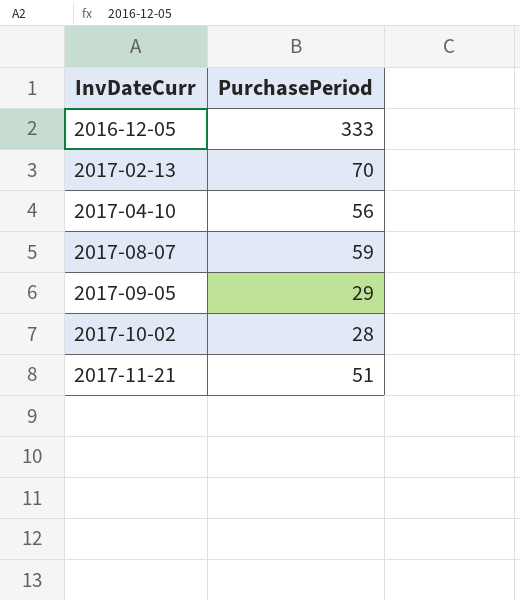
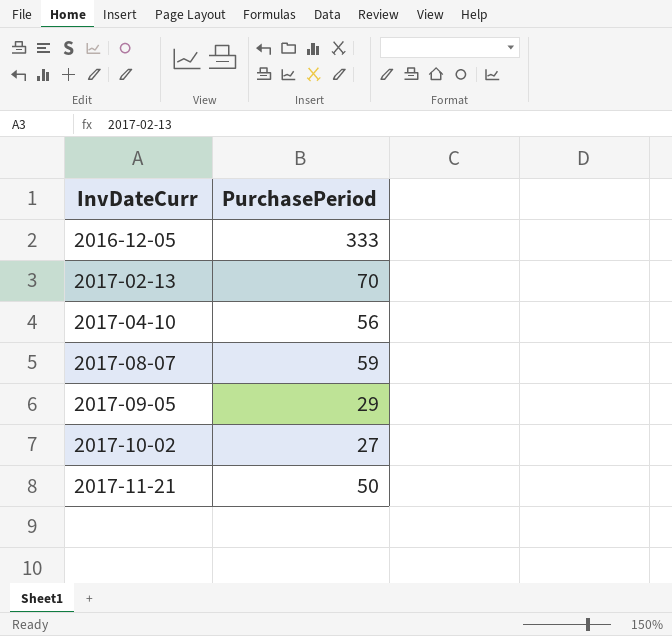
2017-10-02 | PurchasePeriod: 28 -> 27
2017-11-21 | PurchasePeriod: 51 -> 50

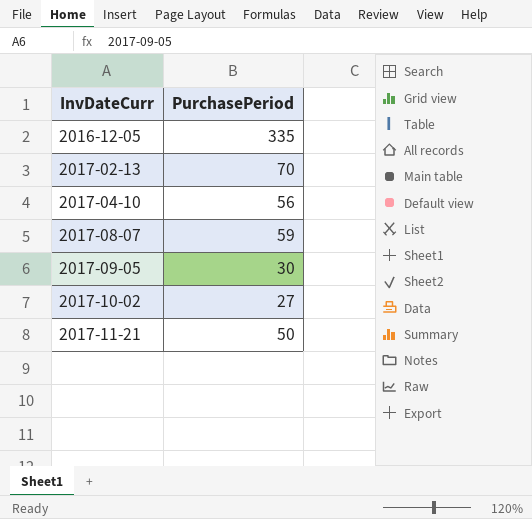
2016-12-05 | PurchasePeriod: 333 -> 335
2017-09-05 | PurchasePeriod: 29 -> 30

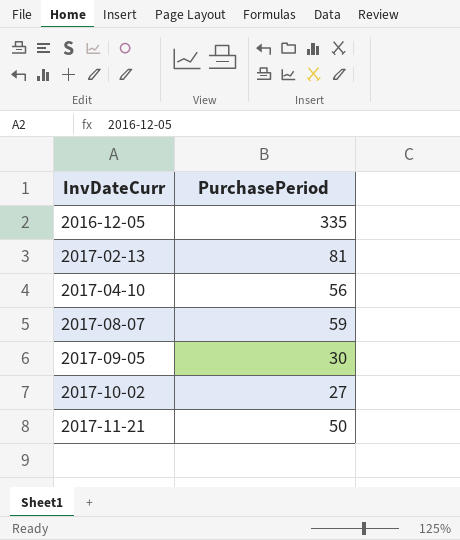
2017-02-13 | PurchasePeriod: 70 -> 81

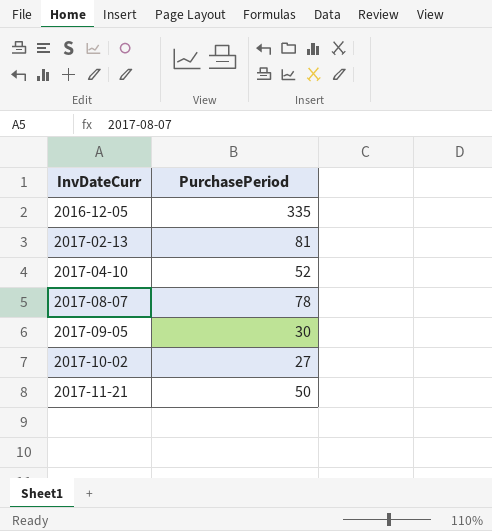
2017-04-10 | PurchasePeriod: 56 -> 52
2017-08-07 | PurchasePeriod: 59 -> 78

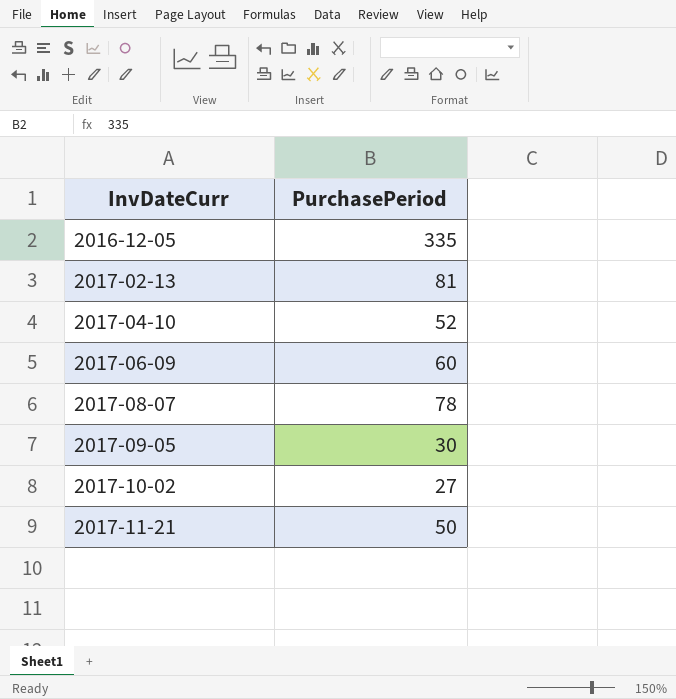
row 2017-06-09: none -> 60

